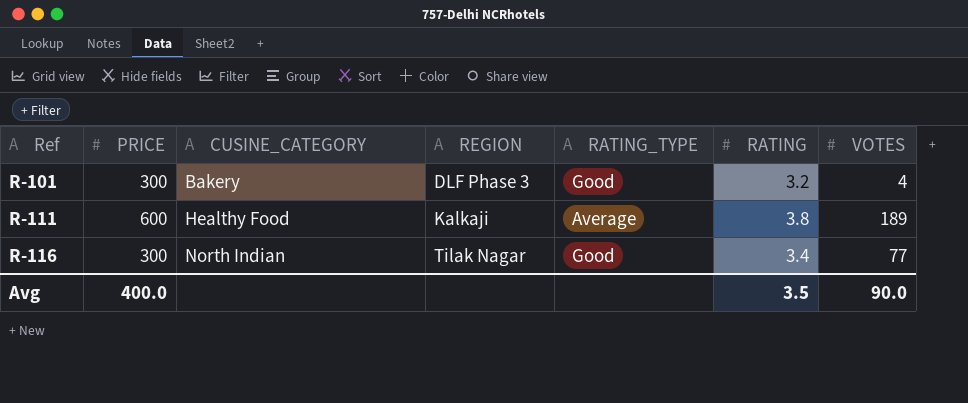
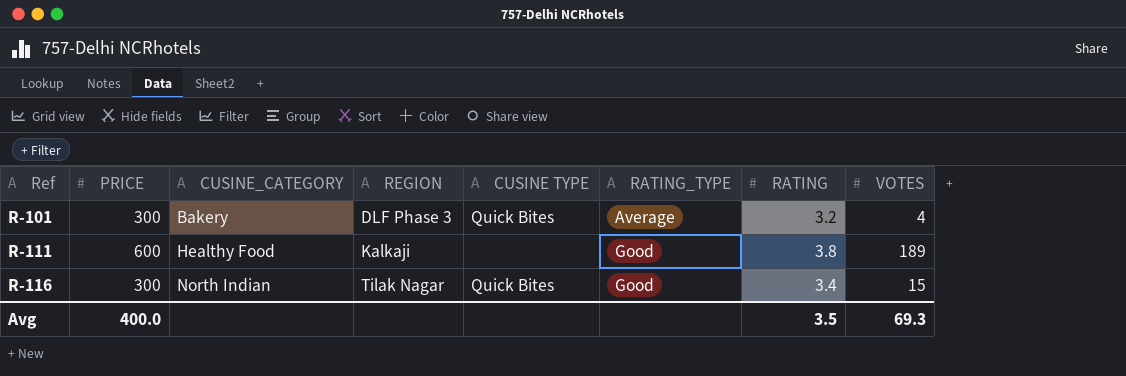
column CUSINE TYPE | position: none -> 5
R-101 | RATING_TYPE: Good -> Average
R-111 | RATING_TYPE: Average -> Good
R-116 | VOTES: 77 -> 15
Avg | VOTES: 90.0 -> 69.3

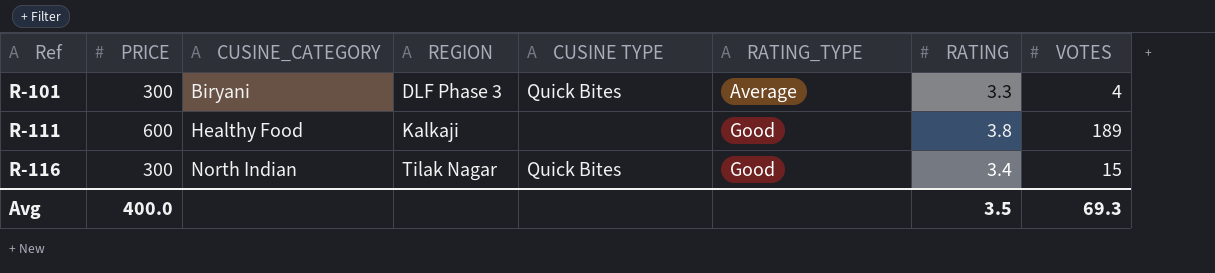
R-101 | CUSINE_CATEGORY: Bakery -> Biryani
R-101 | RATING: 3.2 -> 3.3

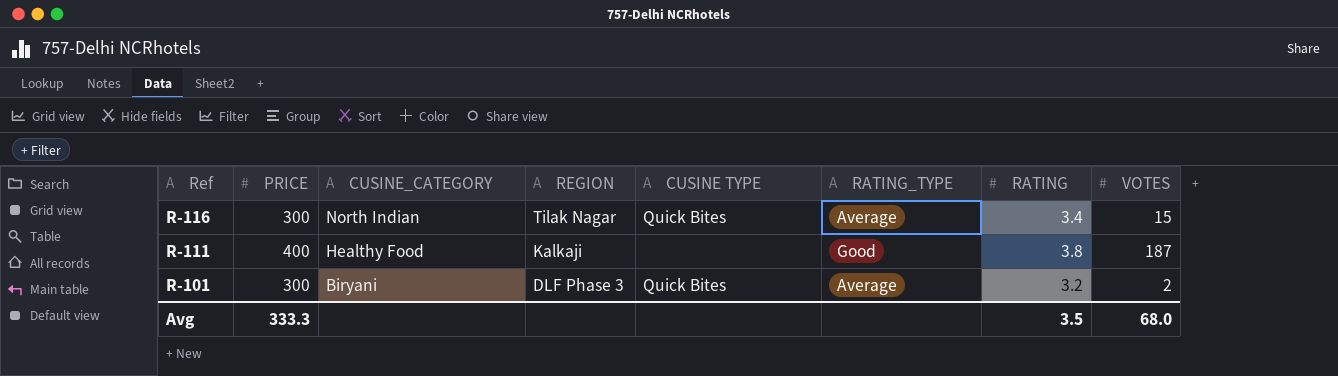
row order: Ref ascending -> Ref descending
R-116 | RATING_TYPE: Good -> Average
R-111 | PRICE: 600 -> 400
R-111 | VOTES: 189 -> 187
R-101 | RATING: 3.3 -> 3.2
R-101 | VOTES: 4 -> 2
Avg | PRICE: 400.0 -> 333.3
Avg | VOTES: 69.3 -> 68.0

